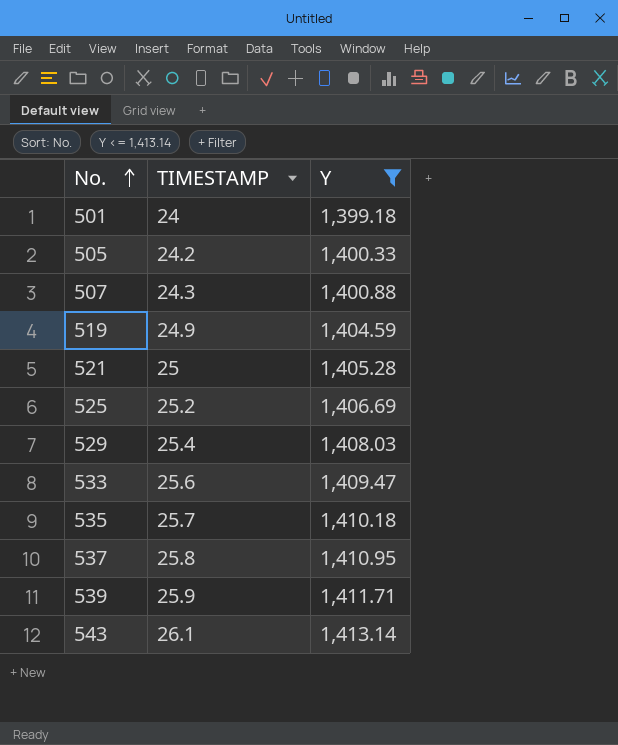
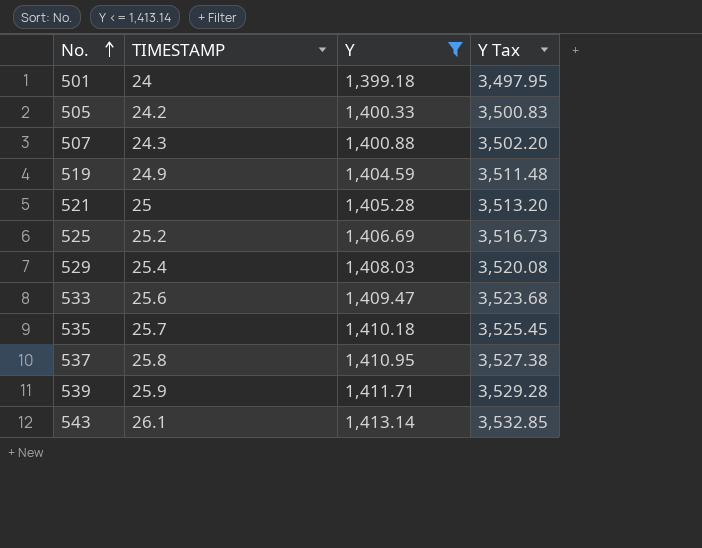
column Y Tax | formula: none -> [Y] * 2.5

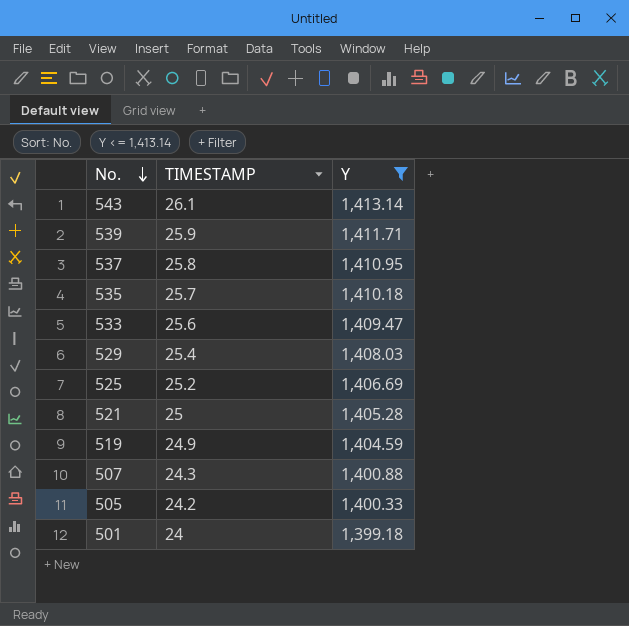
row order: No. ascending -> No. descending
column Y Tax | formula: [Y] * 2.5 -> none

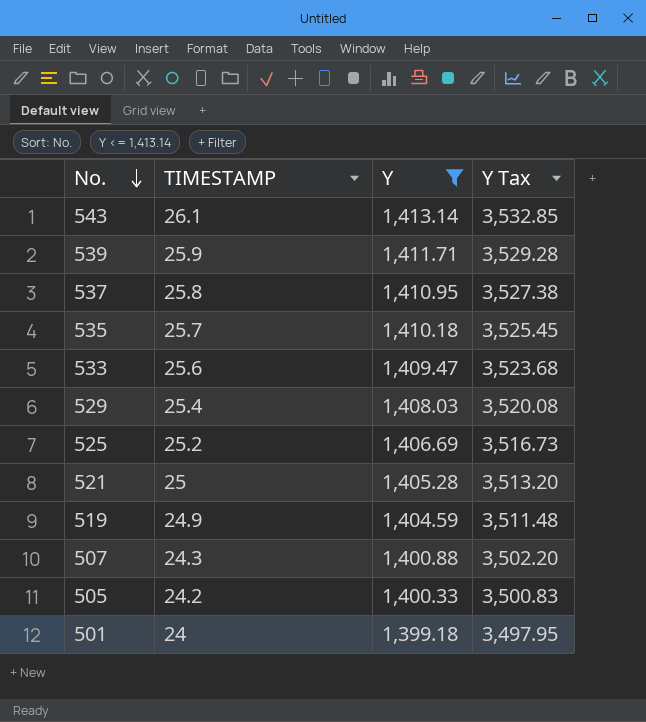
column Y Tax | formula: none -> [Y] * 2.5

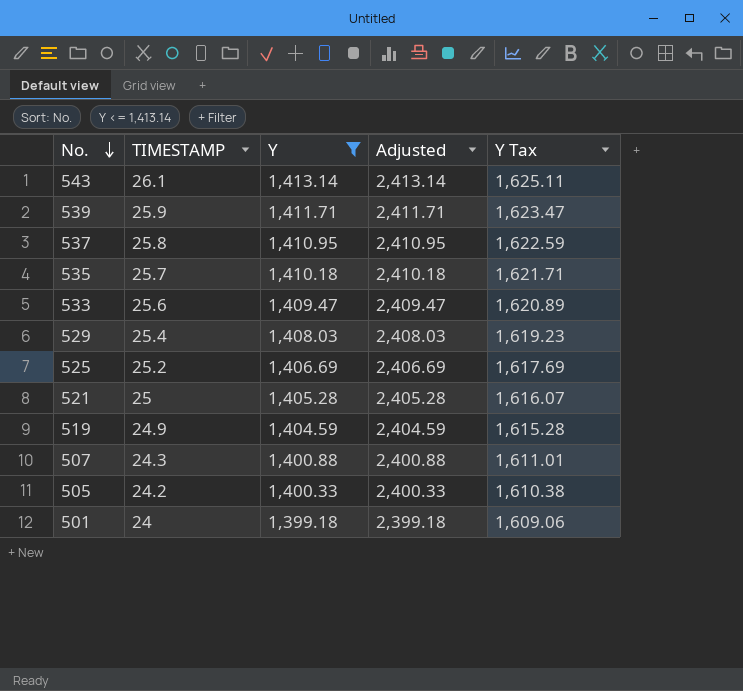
column Adjusted | formula: none -> [Y] + 1000
column Y Tax | formula: [Y] * 2.5 -> [Y] * 1.15

